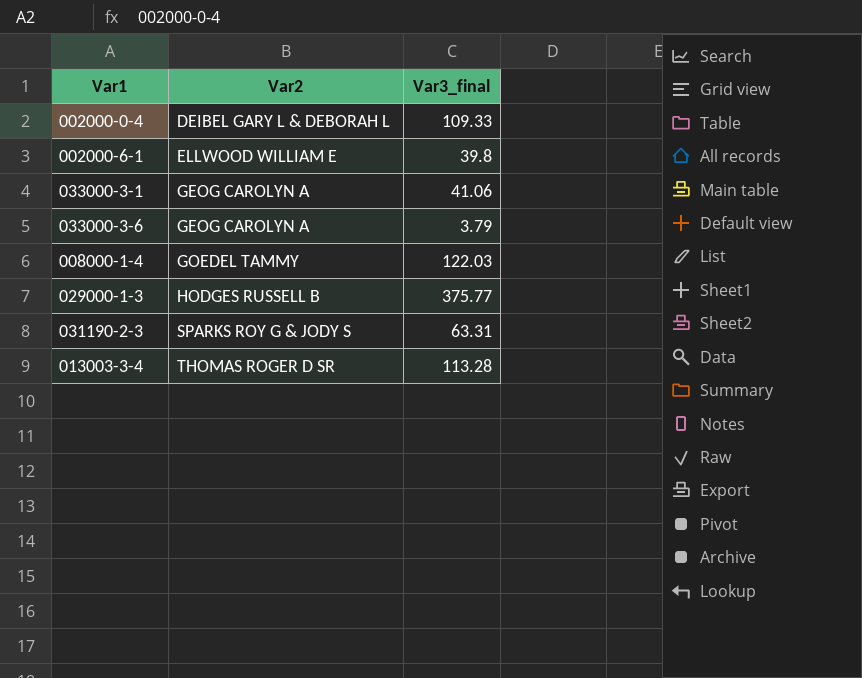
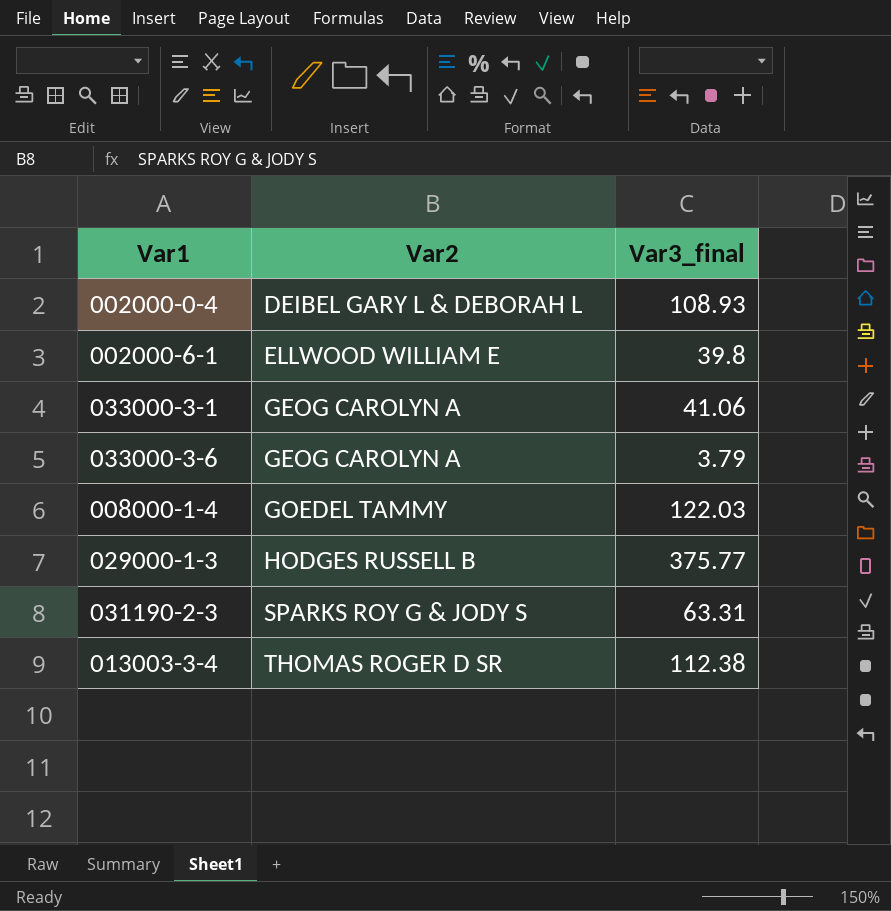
002000-0-4 | Var3_final: 109.33 -> 108.93
013003-3-4 | Var3_final: 113.28 -> 112.38

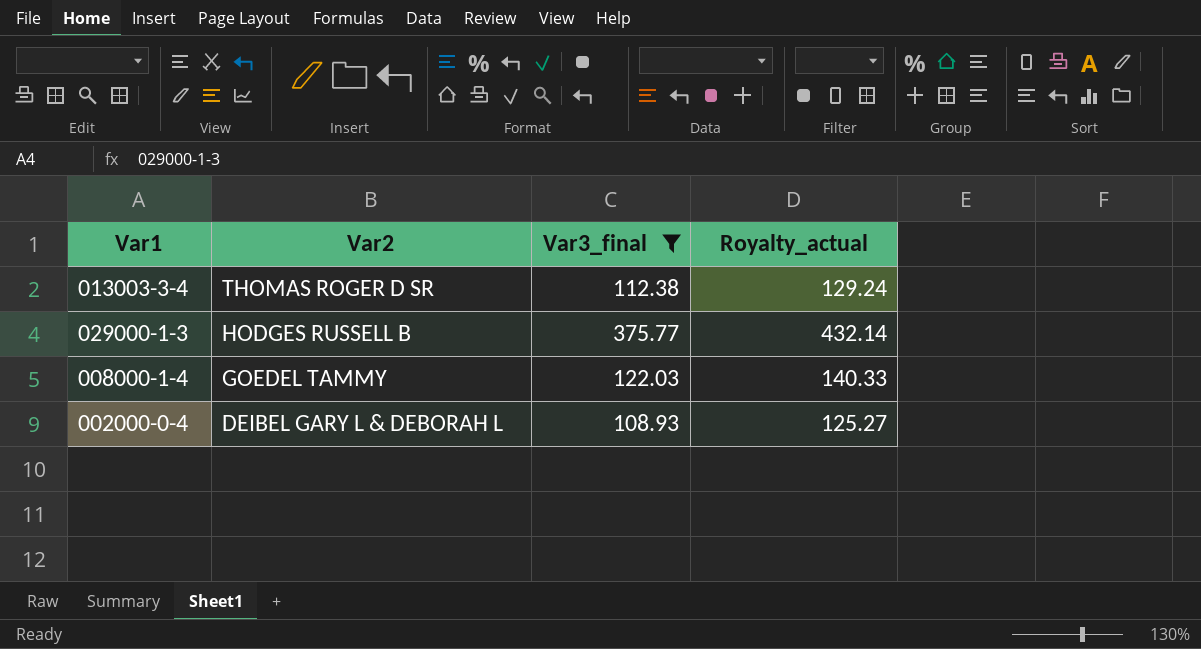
filter: none -> Var3_final >= 108.93
row order: Var2 ascending -> Var2 descending
column Royalty_actual | formula: none -> [Var3_final] * 1.15

